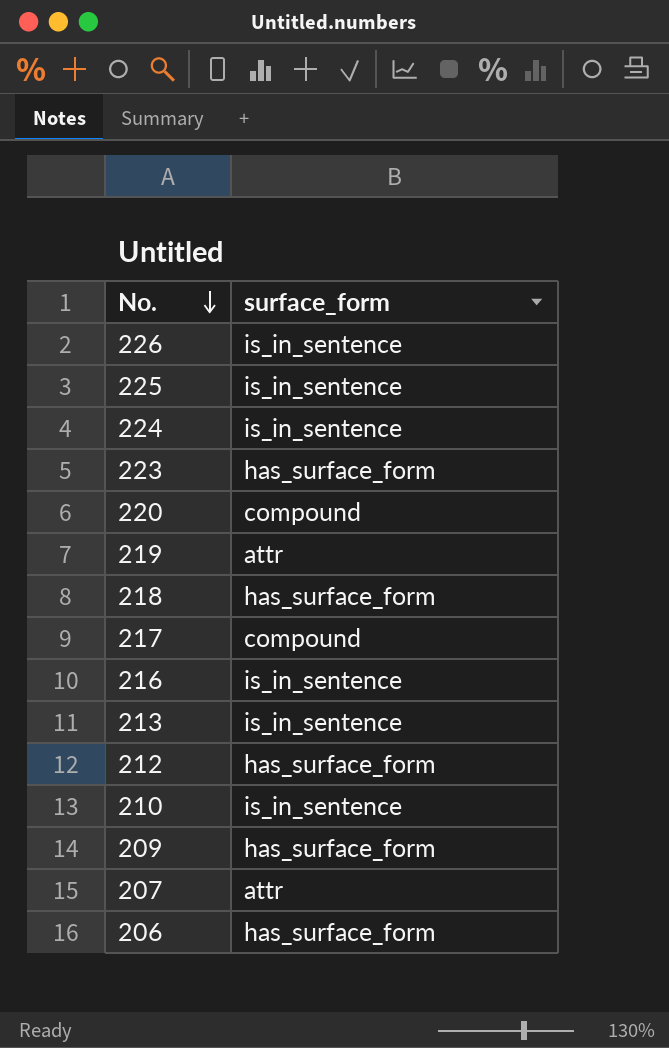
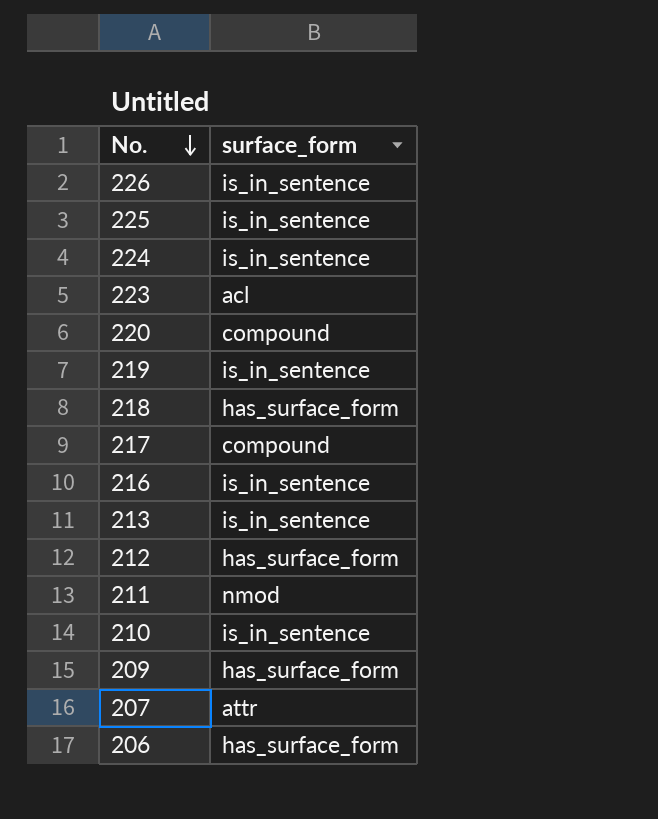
223 | surface_form: has_surface_form -> acl
219 | surface_form: attr -> is_in_sentence
row 211: none -> nmod

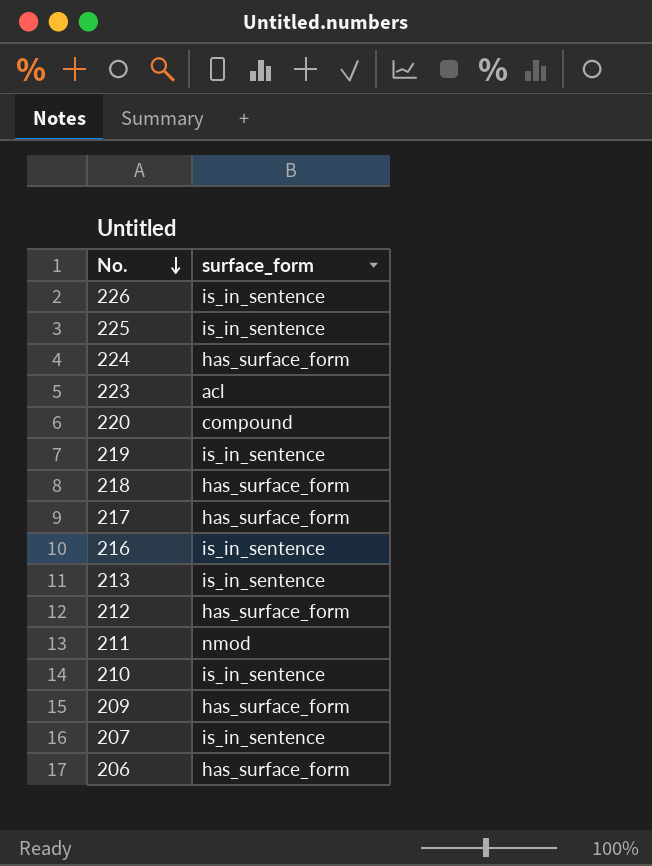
224 | surface_form: is_in_sentence -> has_surface_form
217 | surface_form: compound -> has_surface_form
207 | surface_form: attr -> is_in_sentence

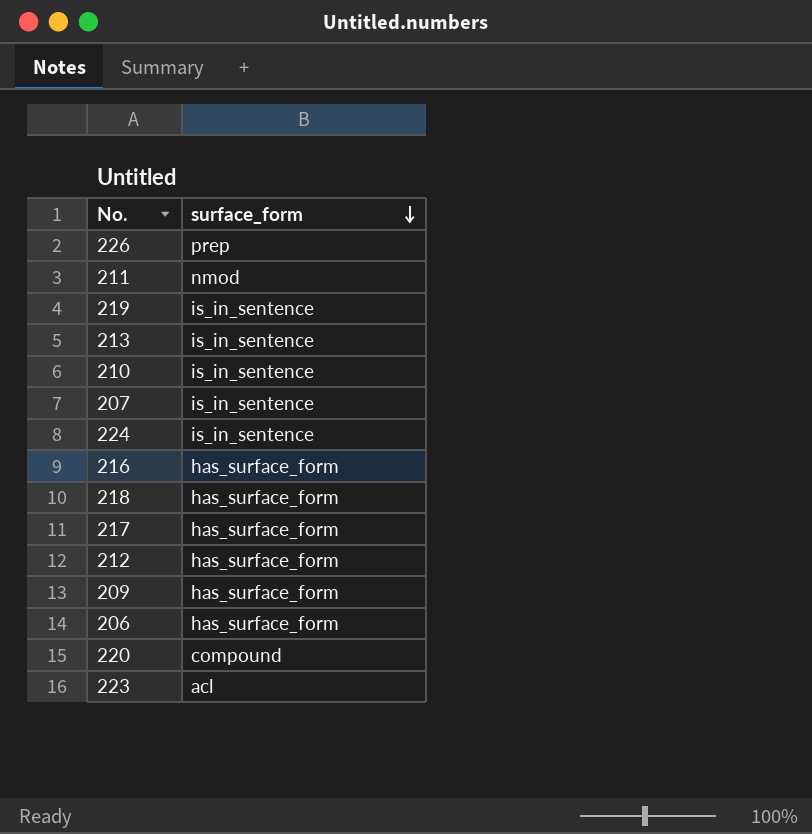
row order: No. descending -> surface_form descending
row 225: is_in_sentence -> none
226 | surface_form: is_in_sentence -> prep
224 | surface_form: has_surface_form -> is_in_sentence
216 | surface_form: is_in_sentence -> has_surface_form

